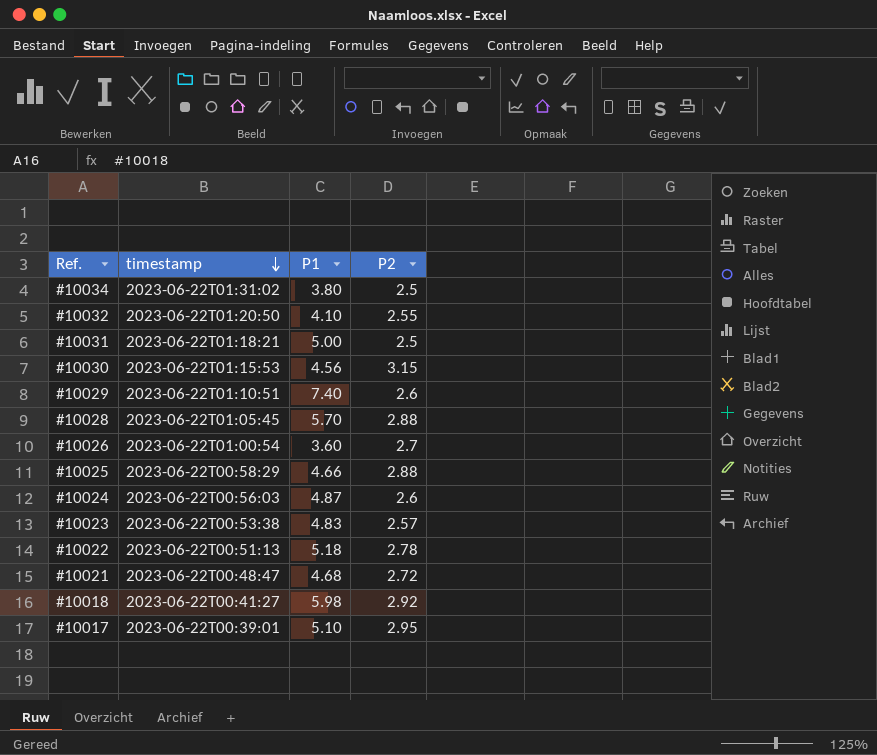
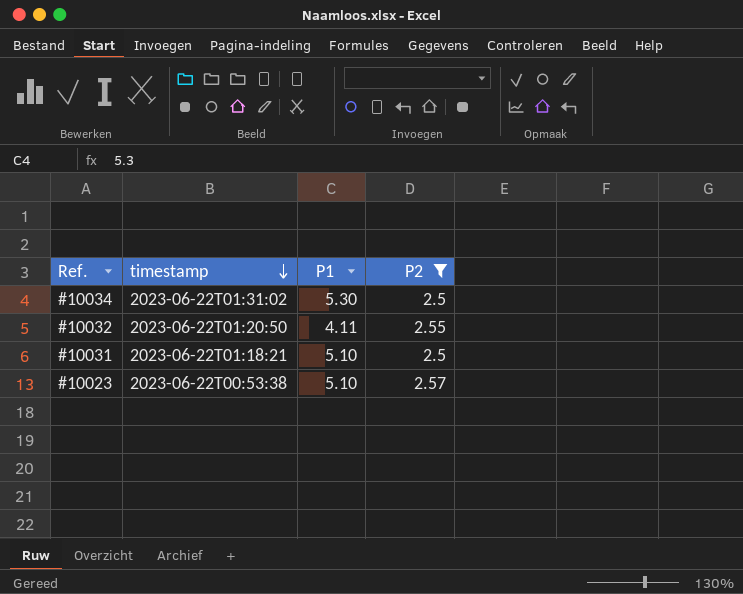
filter: none -> P2 <= 2.57
#10034 | P1: 3.80 -> 5.30
#10032 | P1: 4.10 -> 4.11
#10031 | P1: 5.00 -> 5.10
#10023 | P1: 4.83 -> 5.10

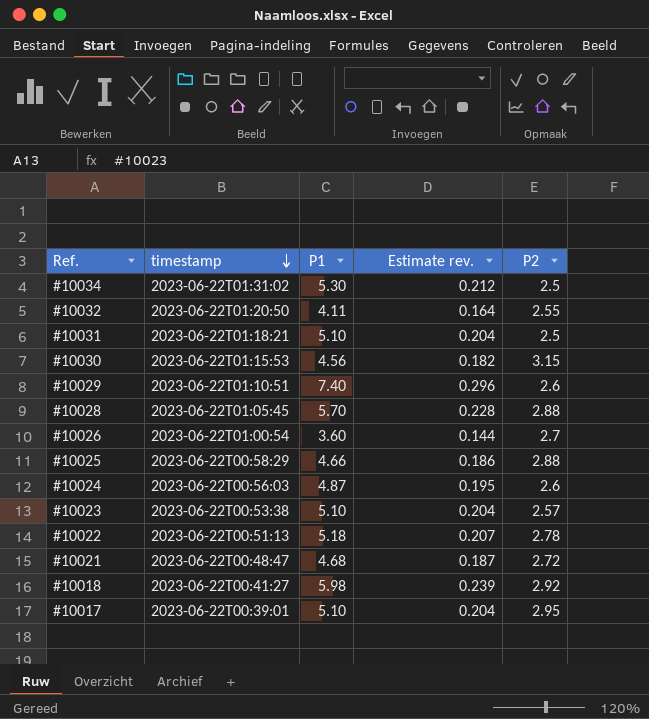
filter: P2 <= 2.57 -> none
column Estimate rev. | formula: none -> [P1] * 0.04

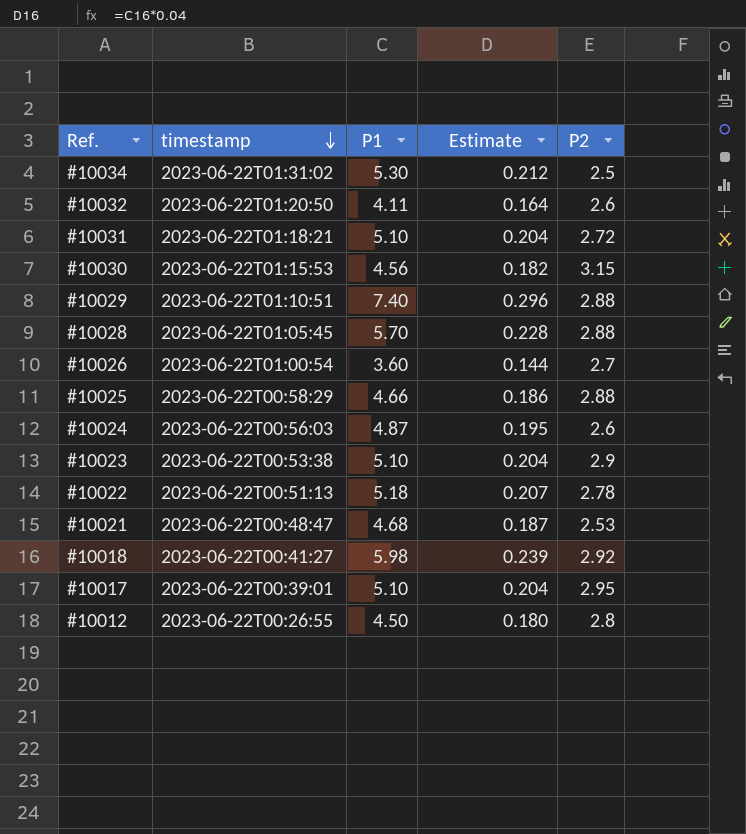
column name: Estimate rev. -> Estimate
#10032 | P2: 2.55 -> 2.6
#10031 | P2: 2.5 -> 2.72
#10029 | P2: 2.6 -> 2.88
#10023 | P2: 2.57 -> 2.9
#10021 | P2: 2.72 -> 2.53
row #10012: none -> 2023-06-22T00:26:55 | 4.50 | 0.180 | 2.8

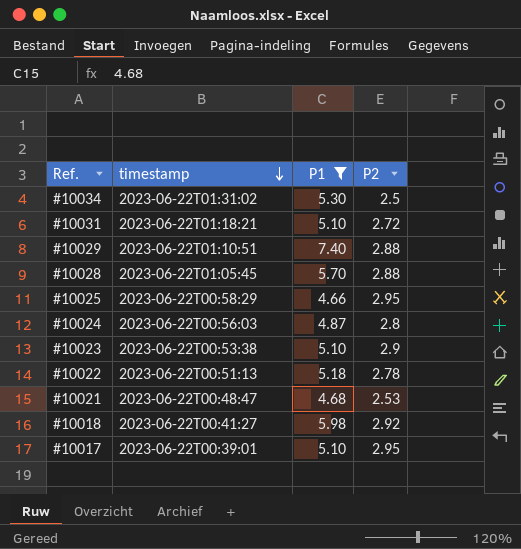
filter: none -> P1 >= 4.66
column Estimate | formula: [P1] * 0.04 -> none
#10025 | P2: 2.88 -> 2.95
#10024 | P2: 2.6 -> 2.8

